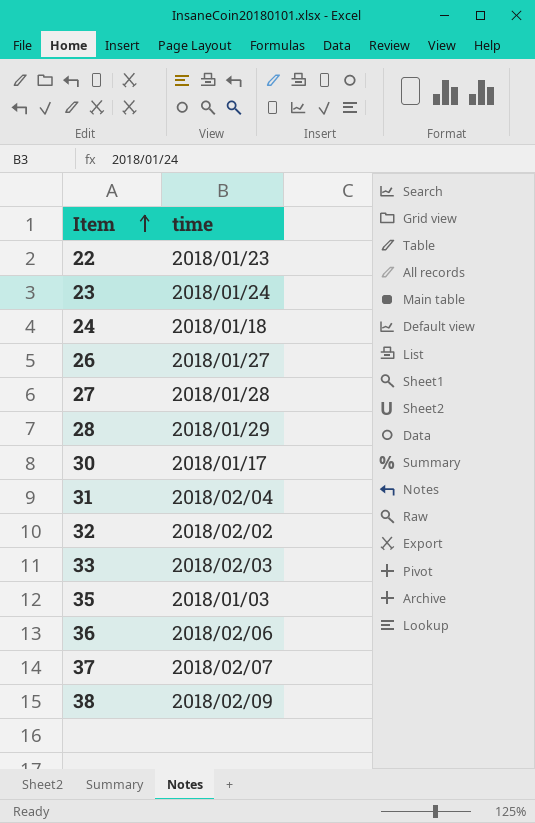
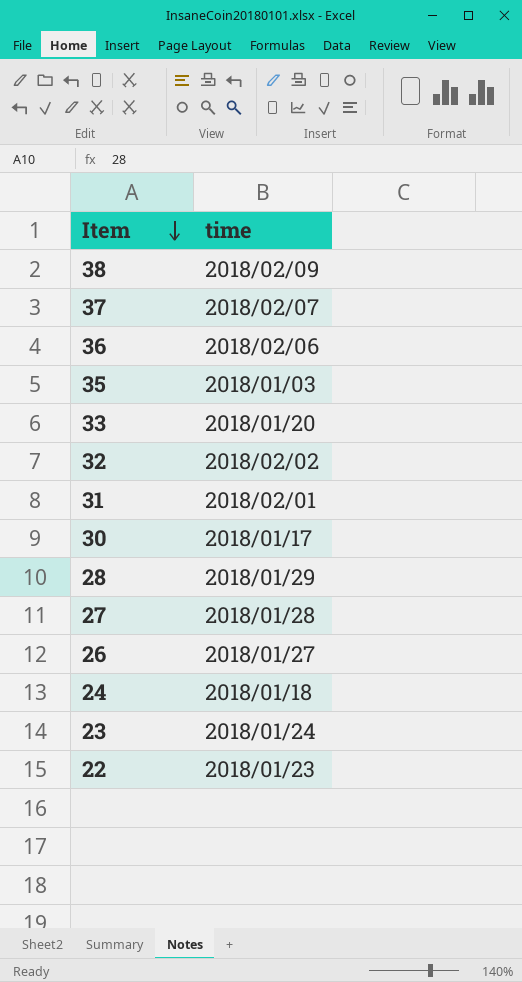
row order: Item ascending -> Item descending
33 | time: 2018/02/03 -> 2018/01/20
31 | time: 2018/02/04 -> 2018/02/01

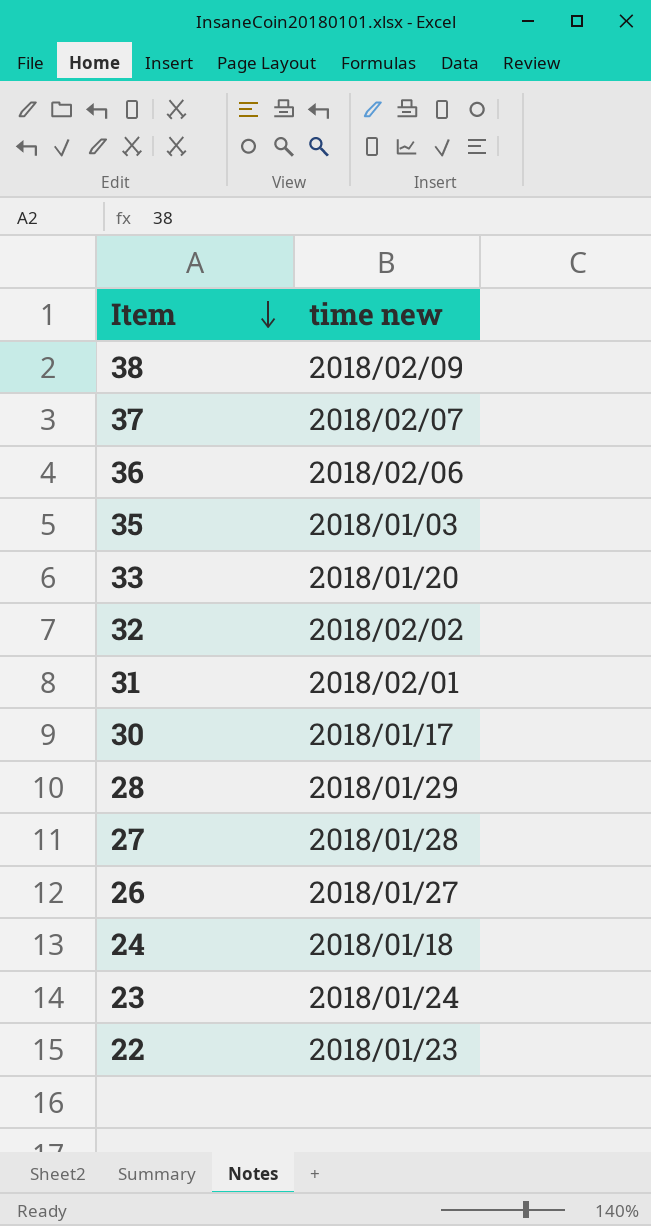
column name: time -> time new

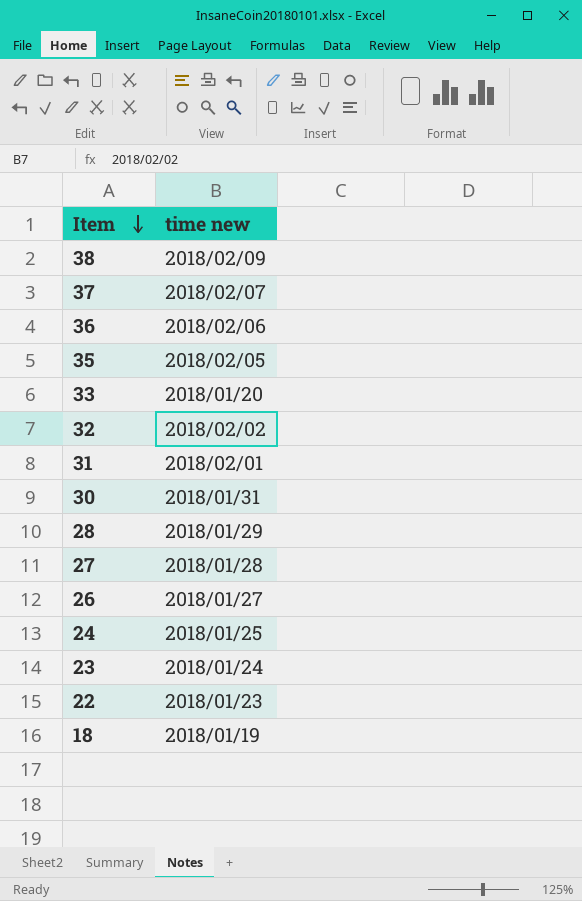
35 | time new: 2018/01/03 -> 2018/02/05
30 | time new: 2018/01/17 -> 2018/01/31
24 | time new: 2018/01/18 -> 2018/01/25
row 18: none -> 2018/01/19

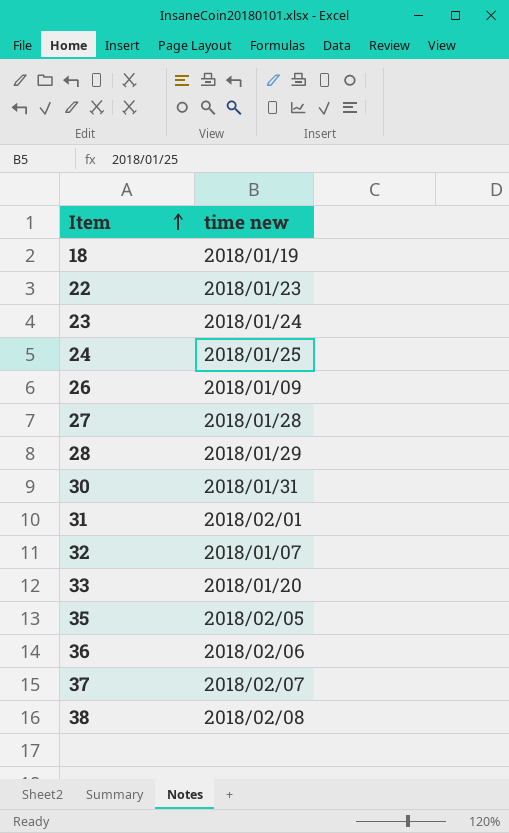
row order: Item descending -> Item ascending
26 | time new: 2018/01/27 -> 2018/01/09
32 | time new: 2018/02/02 -> 2018/01/07
38 | time new: 2018/02/09 -> 2018/02/08

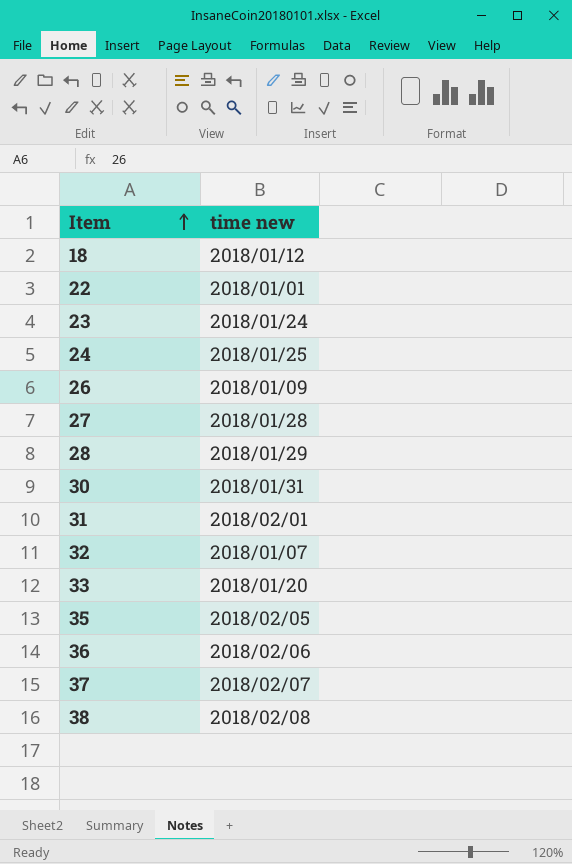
18 | time new: 2018/01/19 -> 2018/01/12
22 | time new: 2018/01/23 -> 2018/01/01

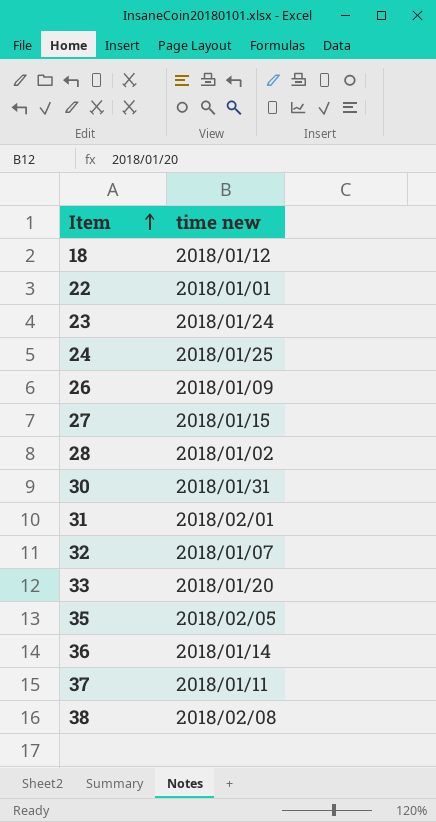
27 | time new: 2018/01/28 -> 2018/01/15
28 | time new: 2018/01/29 -> 2018/01/02
36 | time new: 2018/02/06 -> 2018/01/14
37 | time new: 2018/02/07 -> 2018/01/11

